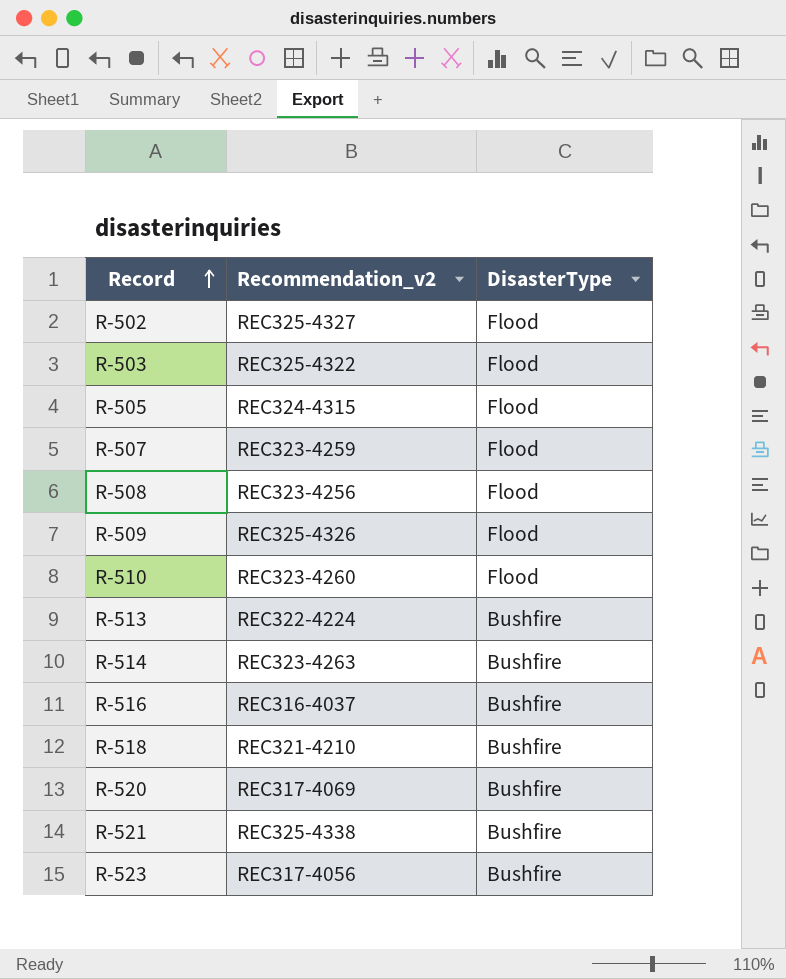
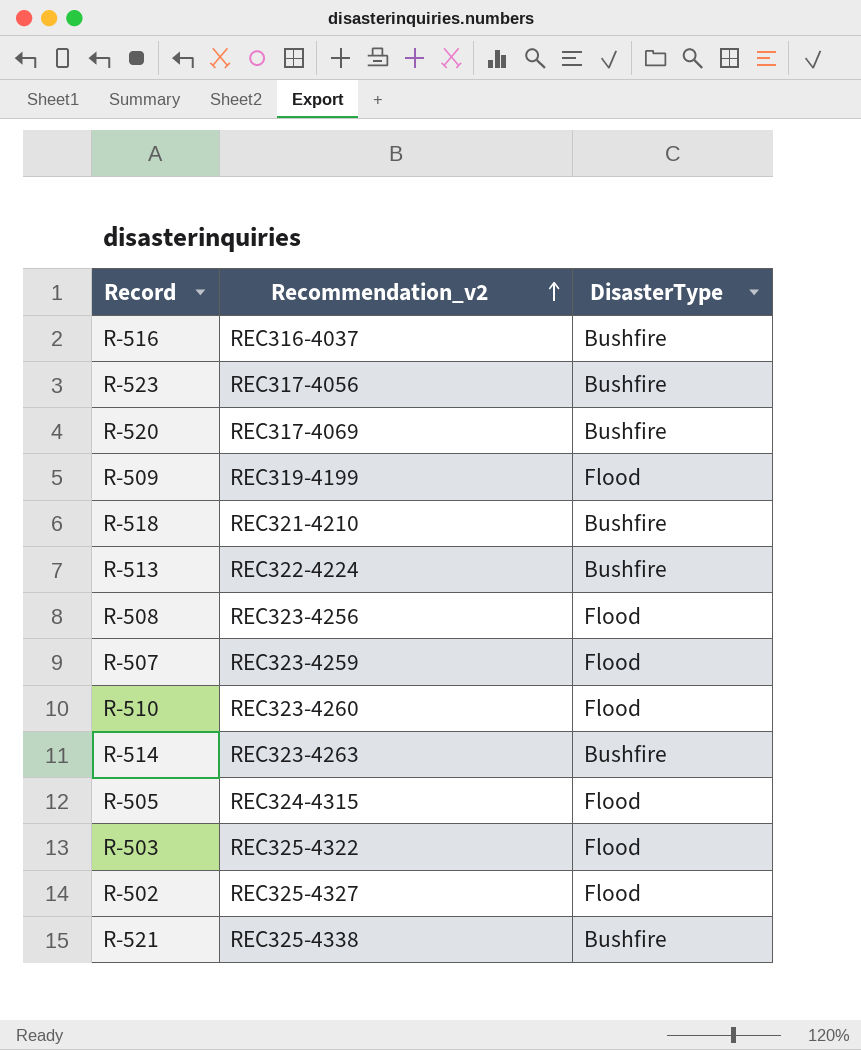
row order: Record ascending -> Recommendation_v2 ascending
R-509 | Recommendation_v2: REC325-4326 -> REC319-4199

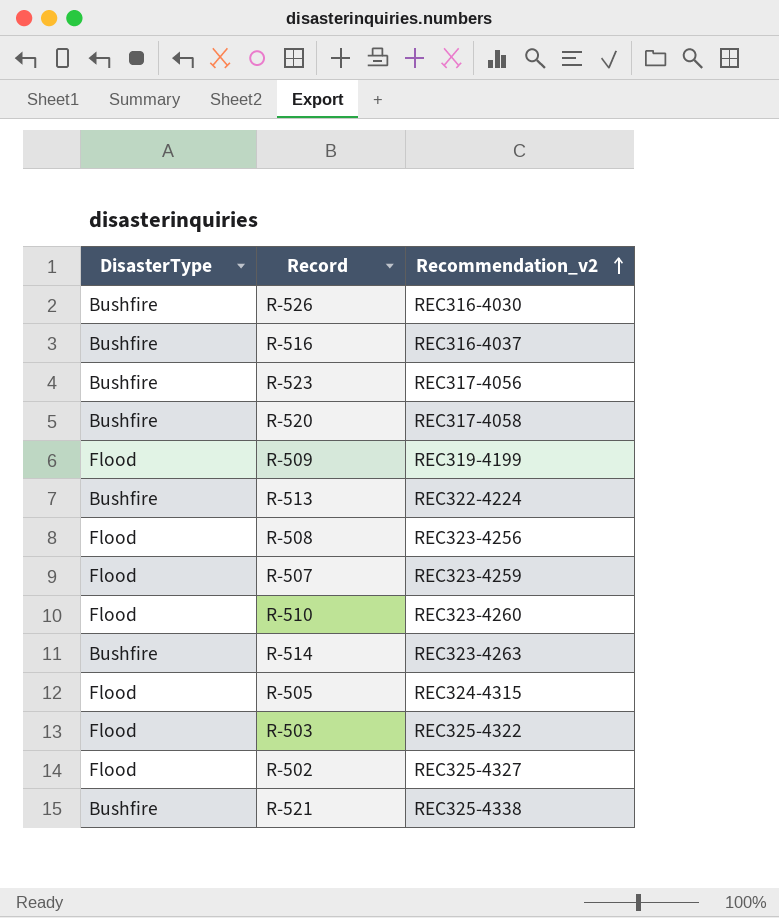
column DisasterType | position: 3 -> 1
row R-518: REC321-4210 | Bushfire -> none
row R-526: none -> Bushfire | REC316-4030
R-520 | Recommendation_v2: REC317-4069 -> REC317-4058

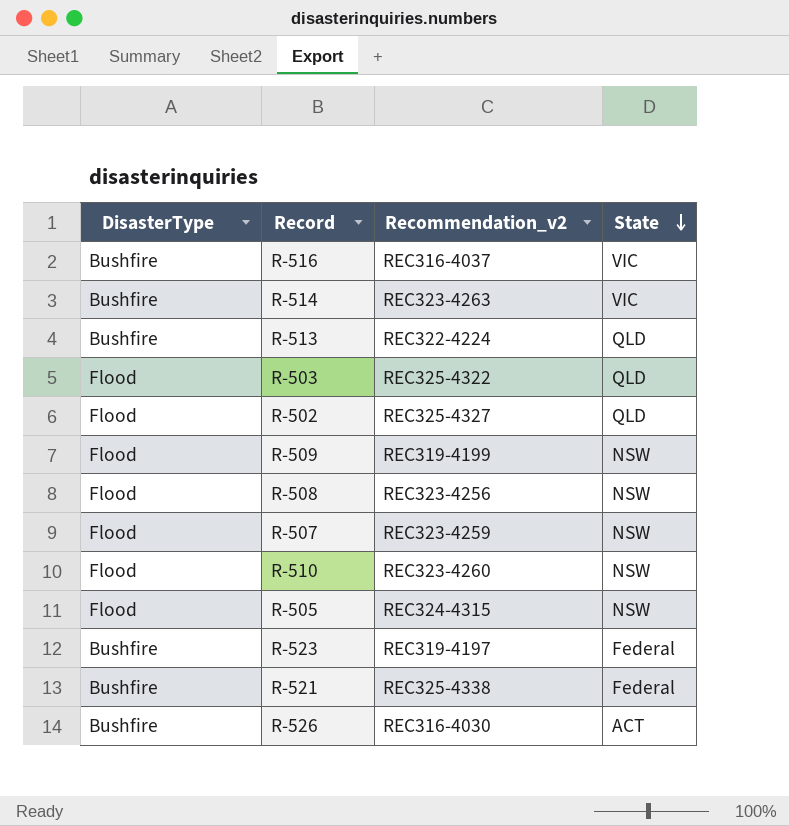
row order: Recommendation_v2 ascending -> State descending
column State | position: none -> 4
row R-520: Bushfire | REC317-4058 -> none
R-523 | Recommendation_v2: REC317-4056 -> REC319-4197

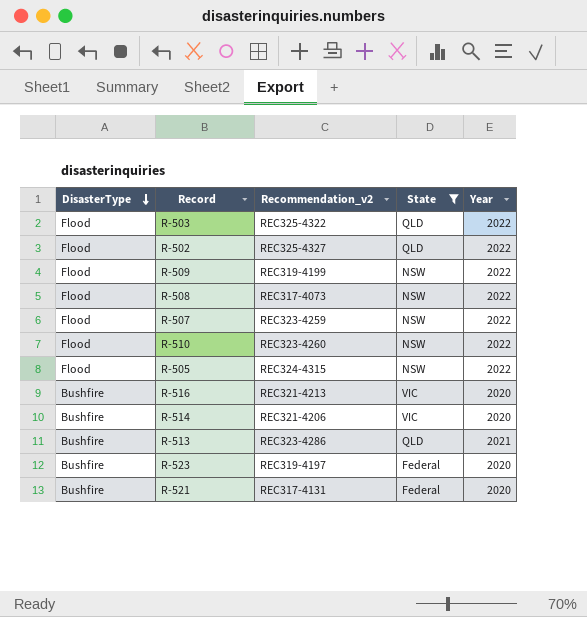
filter: none -> State != ACT
row order: State descending -> DisasterType descending
column Year | position: none -> 5
R-508 | Recommendation_v2: REC323-4256 -> REC317-4073
R-516 | Recommendation_v2: REC316-4037 -> REC321-4213
R-514 | Recommendation_v2: REC323-4263 -> REC321-4206
R-513 | Recommendation_v2: REC322-4224 -> REC323-4286
R-521 | Recommendation_v2: REC325-4338 -> REC317-4131

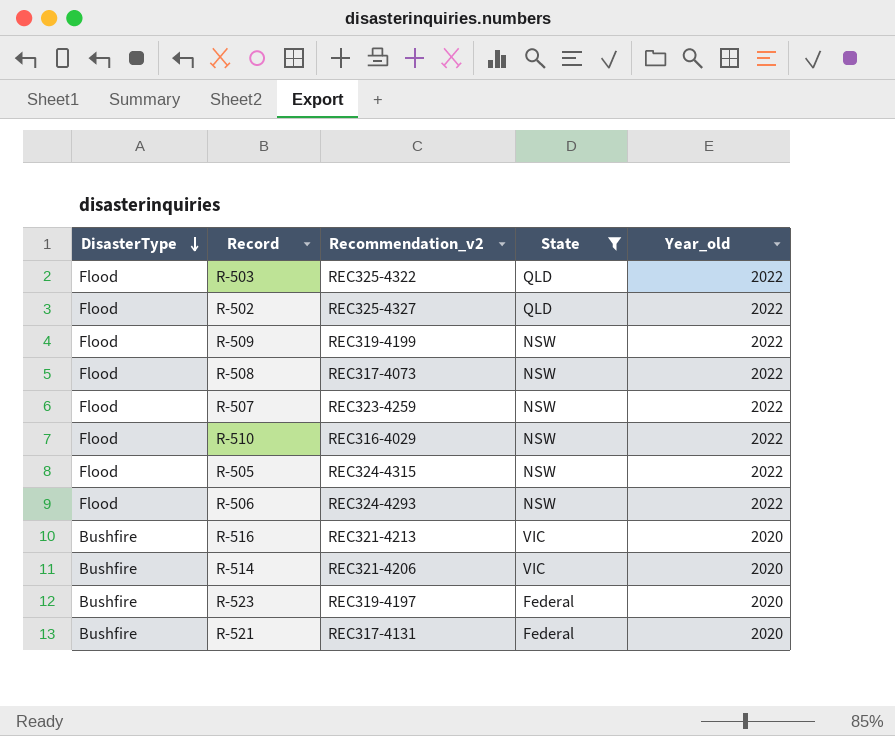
column name: Year -> Year_old
row R-513: Bushfire | REC323-4286 | QLD | 2021 -> none
R-510 | Recommendation_v2: REC323-4260 -> REC316-4029
row R-506: none -> Flood | REC324-4293 | NSW | 2022

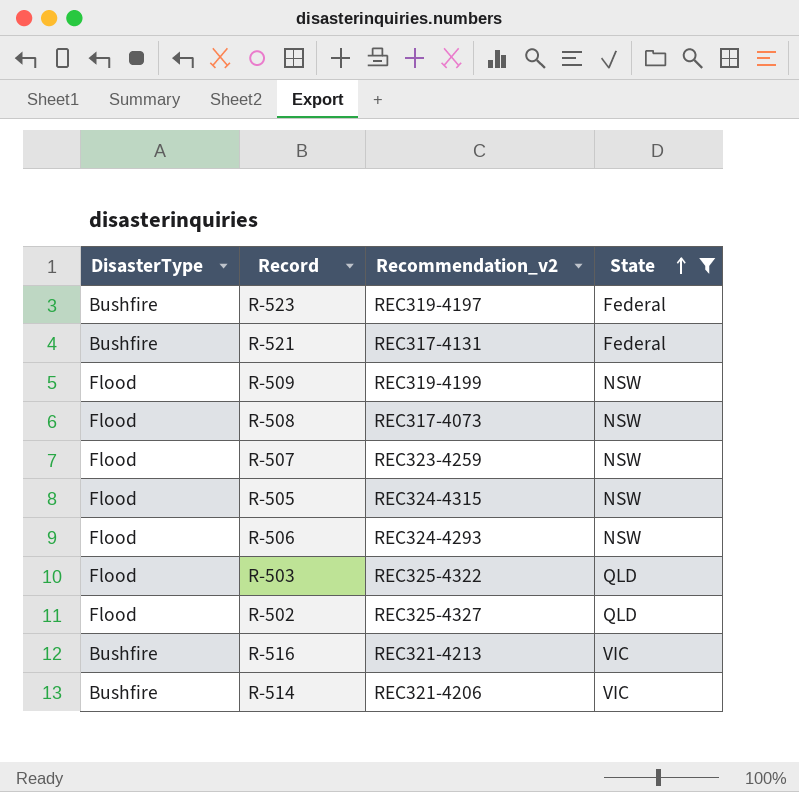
row order: DisasterType descending -> State ascending
column Year_old | position: 5 -> none
row R-510: Flood | REC316-4029 | NSW | 2022 -> none

